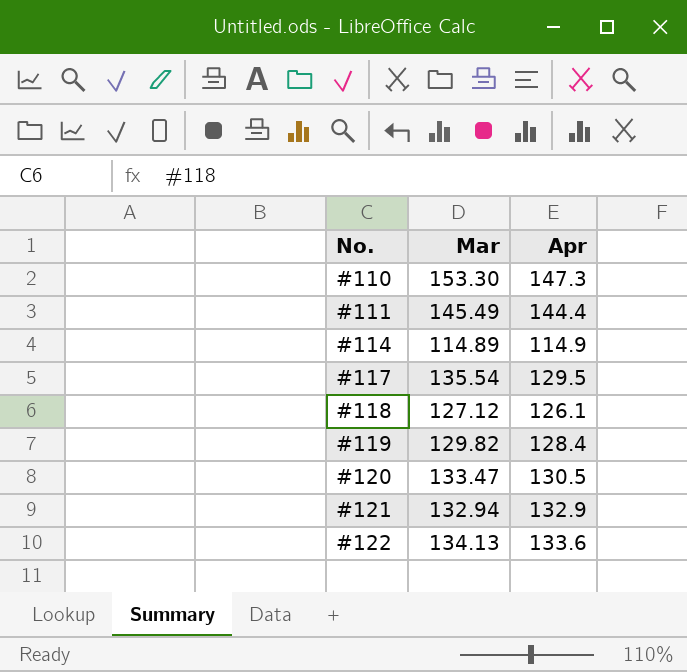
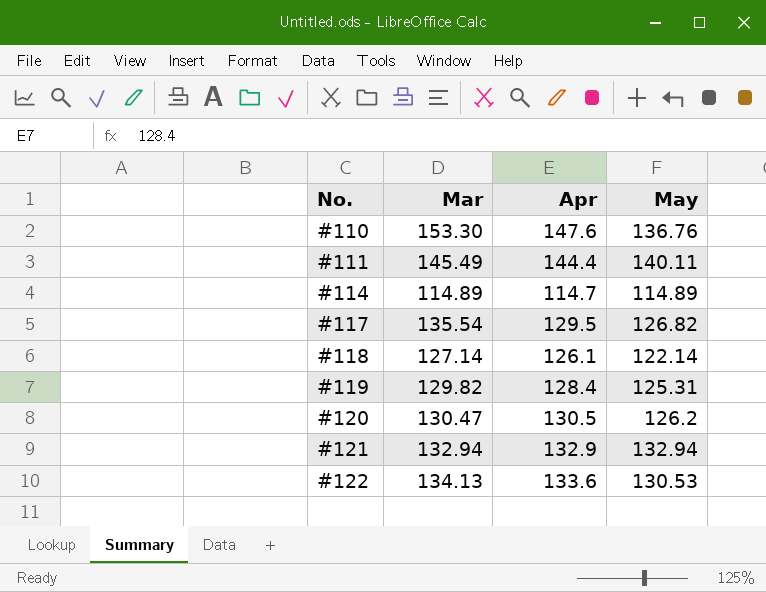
column May | position: none -> 4
#110 | Apr: 147.3 -> 147.6
#114 | Apr: 114.9 -> 114.7
#118 | Mar: 127.12 -> 127.14
#120 | Mar: 133.47 -> 130.47

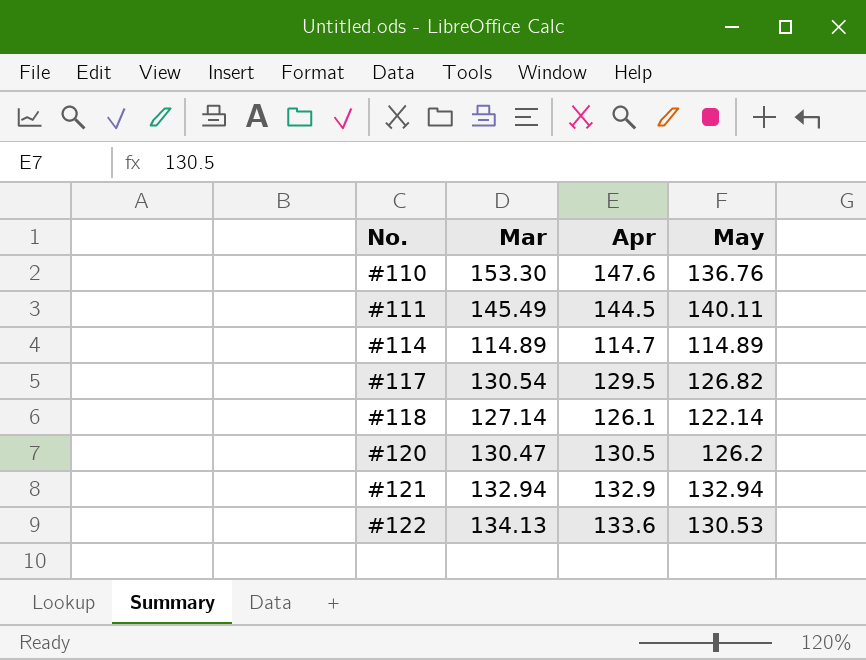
row #119: 129.82 | 128.4 | 125.31 -> none
#111 | Apr: 144.4 -> 144.5
#117 | Mar: 135.54 -> 130.54

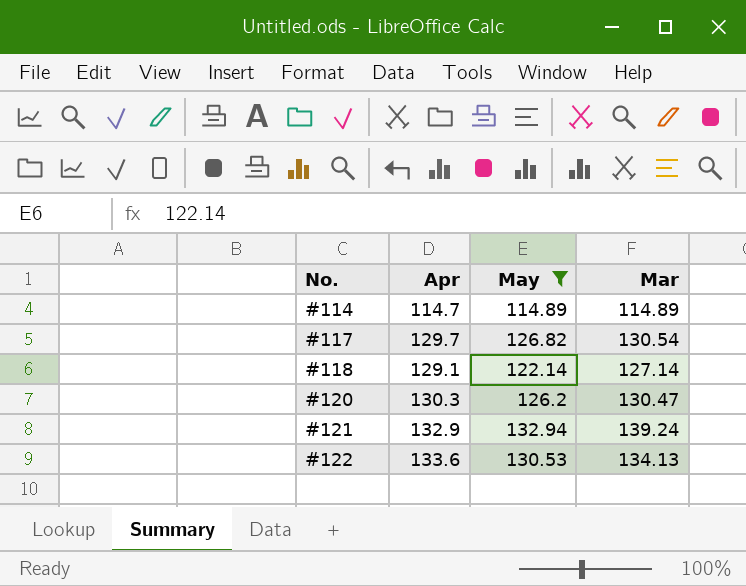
filter: none -> May <= 132.94
column Mar | position: 2 -> 4
#117 | Apr: 129.5 -> 129.7
#118 | Apr: 126.1 -> 129.1
#120 | Apr: 130.5 -> 130.3
#121 | Mar: 132.94 -> 139.24

